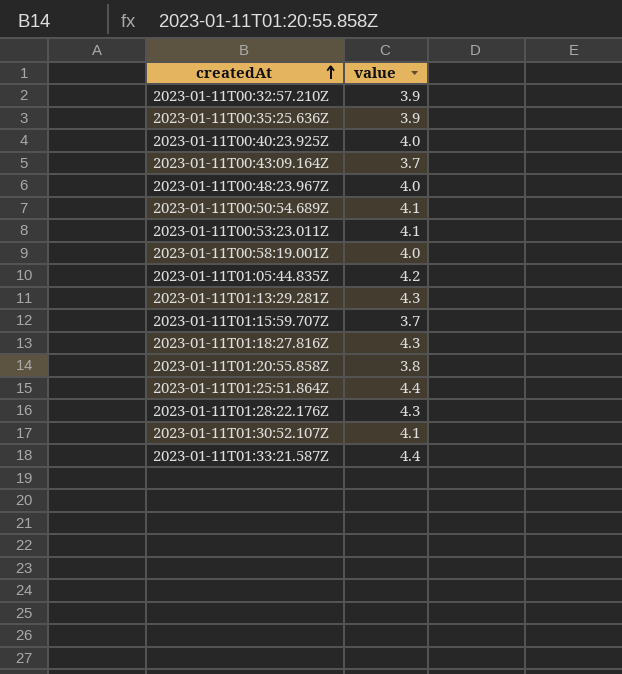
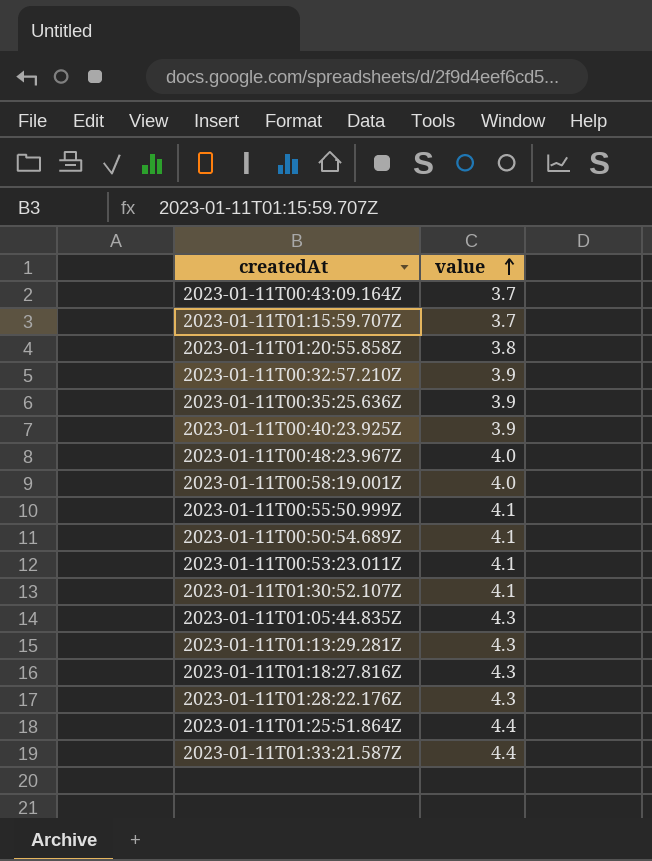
row order: createdAt ascending -> value ascending
2023-01-11T00:40:23.925Z | value: 4.0 -> 3.9
row 2023-01-11T00:55:50.999Z: none -> 4.1
2023-01-11T01:05:44.835Z | value: 4.2 -> 4.3

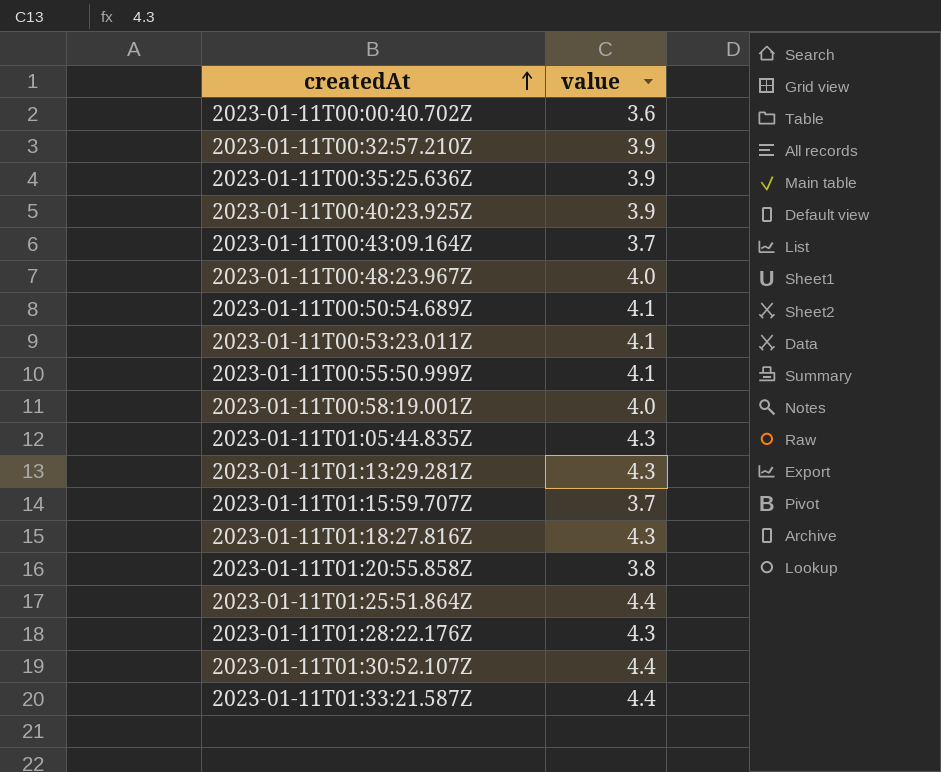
row order: value ascending -> createdAt ascending
row 2023-01-11T00:00:40.702Z: none -> 3.6
2023-01-11T01:30:52.107Z | value: 4.1 -> 4.4

